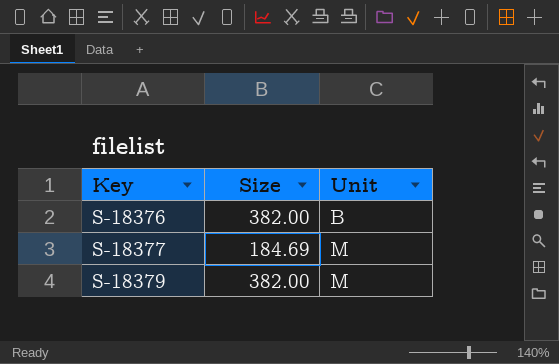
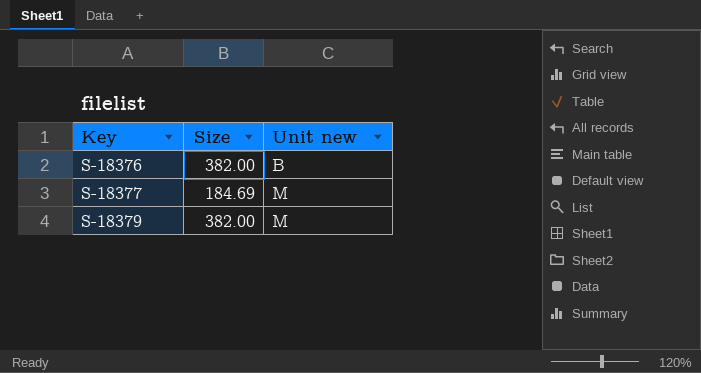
column name: Unit -> Unit new

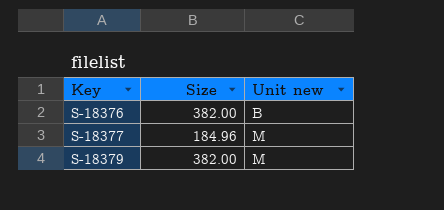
S-18377 | Size: 184.69 -> 184.96

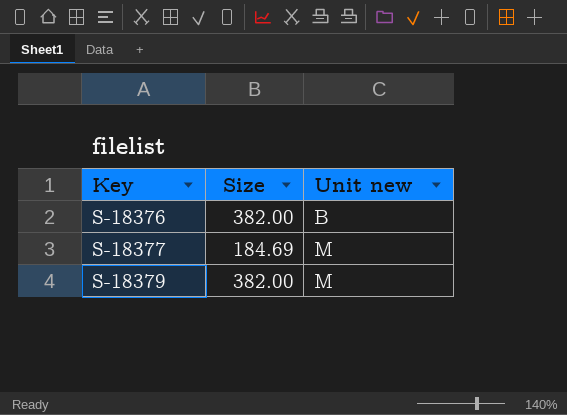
S-18377 | Size: 184.96 -> 184.69

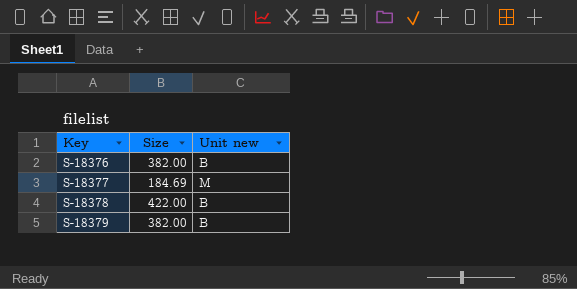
row S-18378: none -> 422.00 | B
S-18379 | Unit new: M -> B

